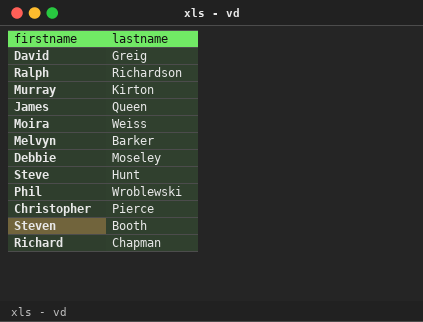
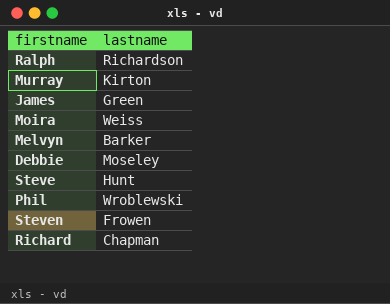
row David: Greig -> none
row Christopher: Pierce -> none
James | lastname: Queen -> Green
Steven | lastname: Booth -> Frowen

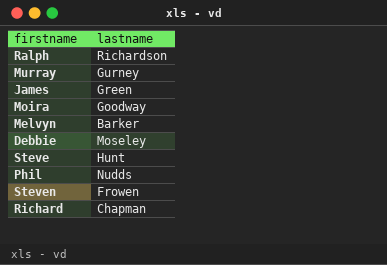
Murray | lastname: Kirton -> Gurney
Moira | lastname: Weiss -> Goodway
Phil | lastname: Wroblewski -> Nudds

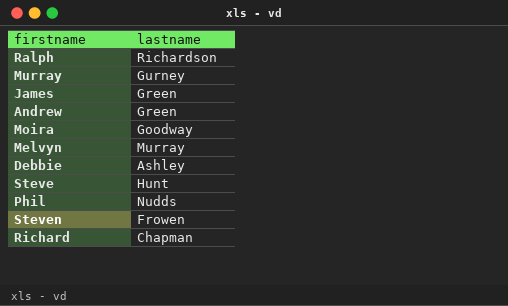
row Andrew: none -> Green
Melvyn | lastname: Barker -> Murray
Debbie | lastname: Moseley -> Ashley

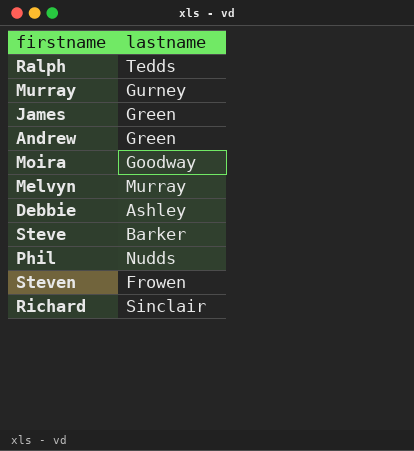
Ralph | lastname: Richardson -> Tedds
Steve | lastname: Hunt -> Barker
Richard | lastname: Chapman -> Sinclair

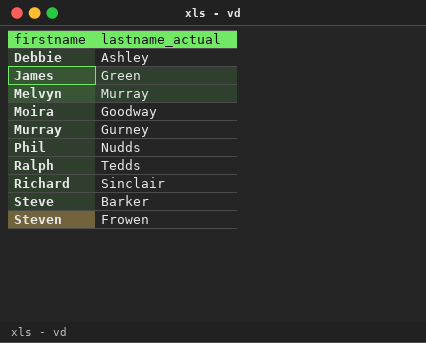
row order: none -> firstname ascending
column name: lastname -> lastname_actual
row Andrew: Green -> none

